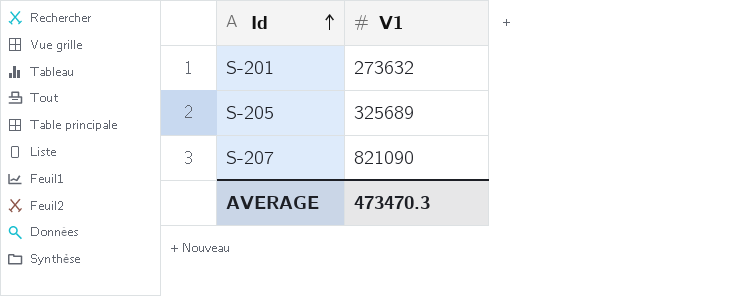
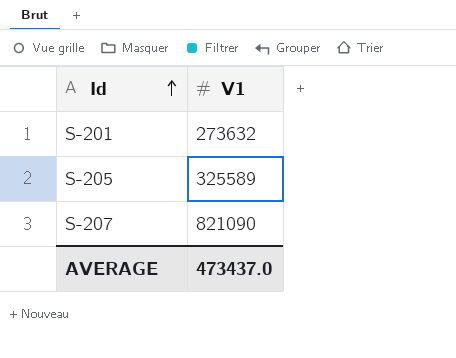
S-205 | V1: 325689 -> 325589
AVERAGE | V1: 473470.3 -> 473437.0

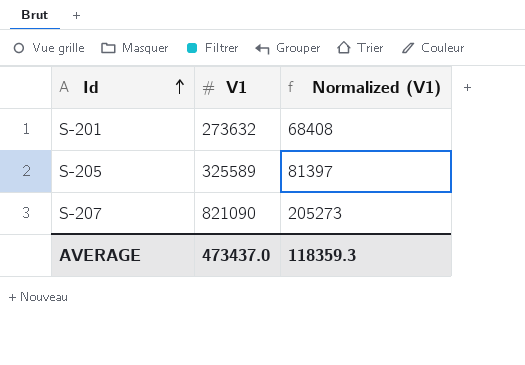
column Normalized (V1) | formula: none -> [V1] * 0.25

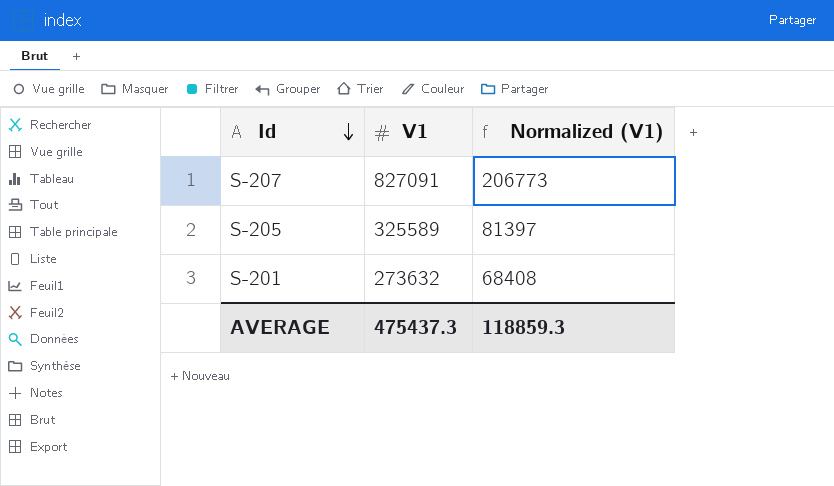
row order: Id ascending -> Id descending
S-207 | V1: 821090 -> 827091
S-207 | Normalized (V1): 205273 -> 206773
AVERAGE | V1: 473437.0 -> 475437.3
AVERAGE | Normalized (V1): 118359.3 -> 118859.3

